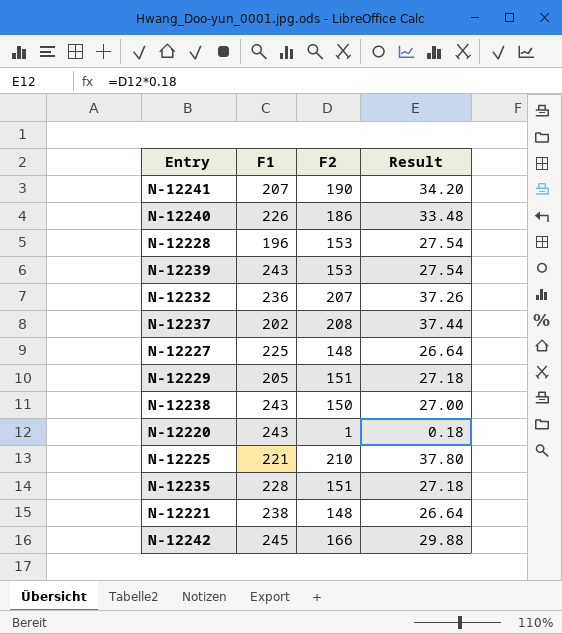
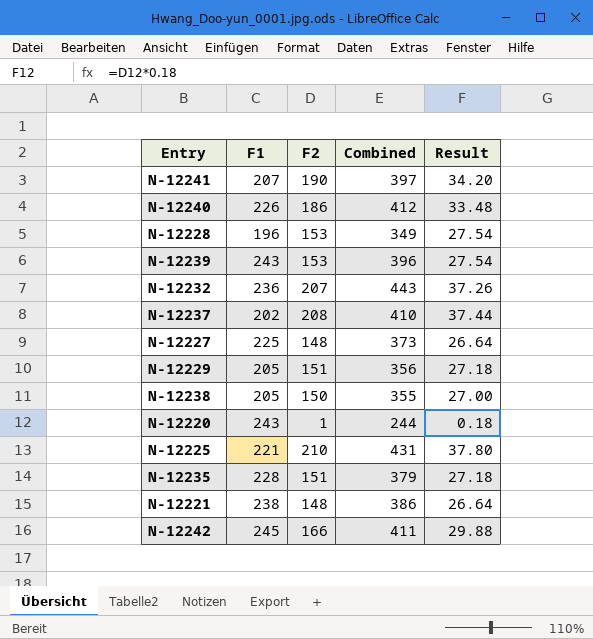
column Combined | formula: none -> [F1] + [F2]
N-12238 | F1: 243 -> 205

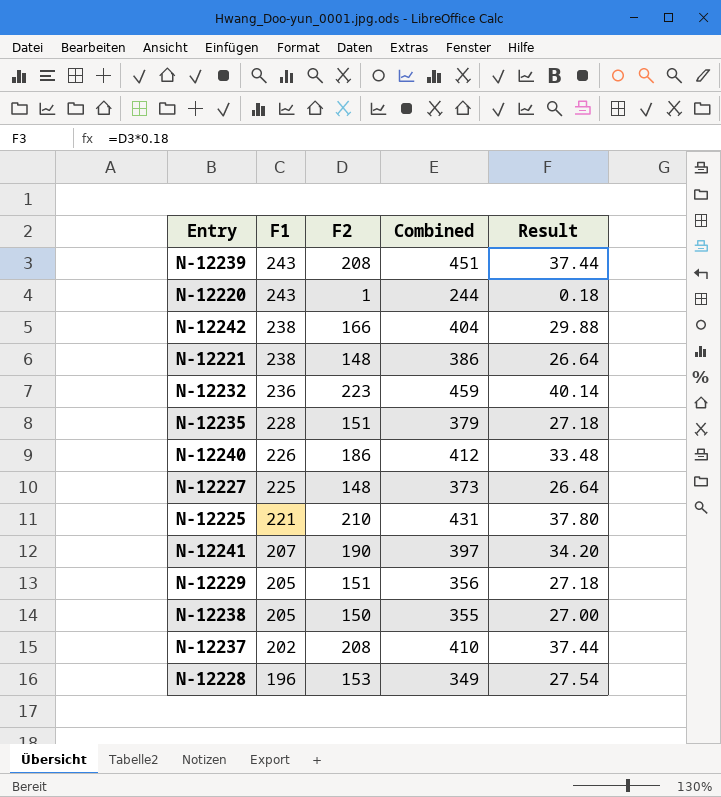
row order: none -> F1 descending
N-12239 | F2: 153 -> 208
N-12239 | Combined: 396 -> 451
N-12239 | Result: 27.54 -> 37.44
N-12242 | F1: 245 -> 238
N-12242 | Combined: 411 -> 404
N-12232 | F2: 207 -> 223
N-12232 | Combined: 443 -> 459
N-12232 | Result: 37.26 -> 40.14

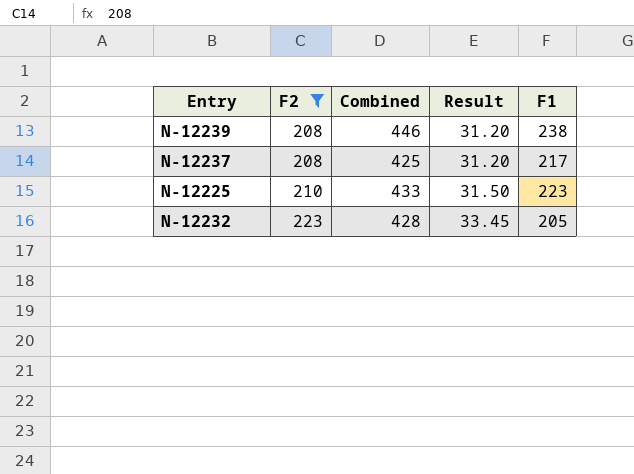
filter: none -> F2 >= 208
row order: F1 descending -> F2 ascending
column Result | formula: [F2] * 0.18 -> [F2] * 0.15
column F1 | position: 2 -> 5
N-12239 | Combined: 451 -> 446
N-12239 | F1: 243 -> 238
N-12237 | Combined: 410 -> 425
N-12237 | F1: 202 -> 217
N-12225 | Combined: 431 -> 433
N-12225 | F1: 221 -> 223
N-12232 | Combined: 459 -> 428
N-12232 | F1: 236 -> 205

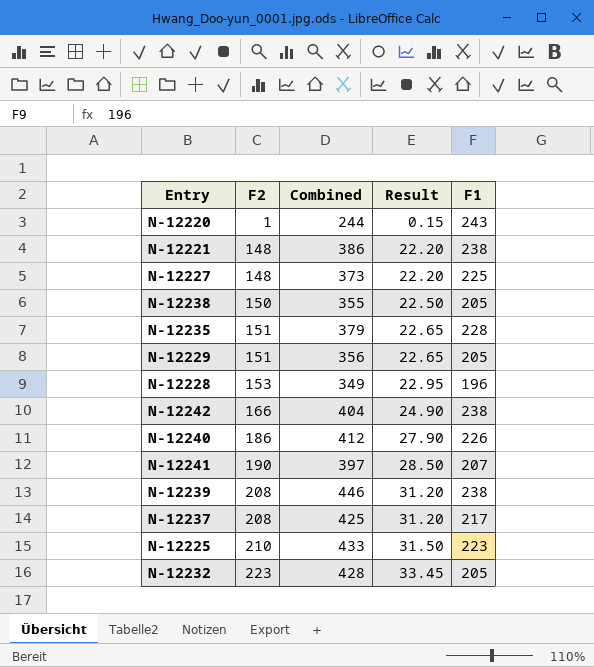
filter: F2 >= 208 -> none

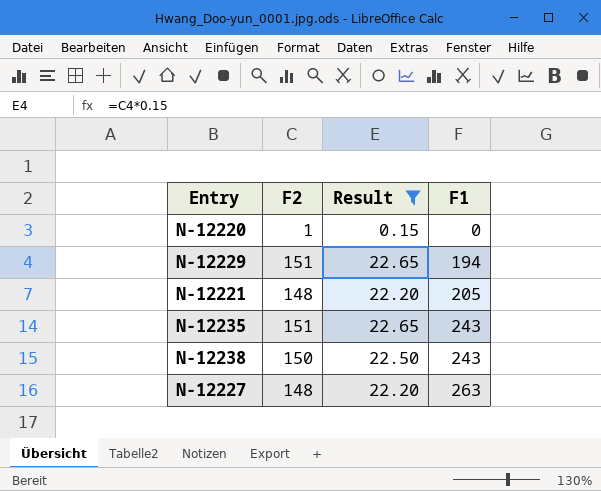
filter: none -> Result <= 22.65
row order: F2 ascending -> F1 ascending
column Combined | formula: [F2] + [F1] -> none
N-12220 | F1: 243 -> 0
N-12229 | F1: 205 -> 194
N-12221 | F1: 238 -> 205
N-12235 | F1: 228 -> 243
N-12238 | F1: 205 -> 243
N-12227 | F1: 225 -> 263

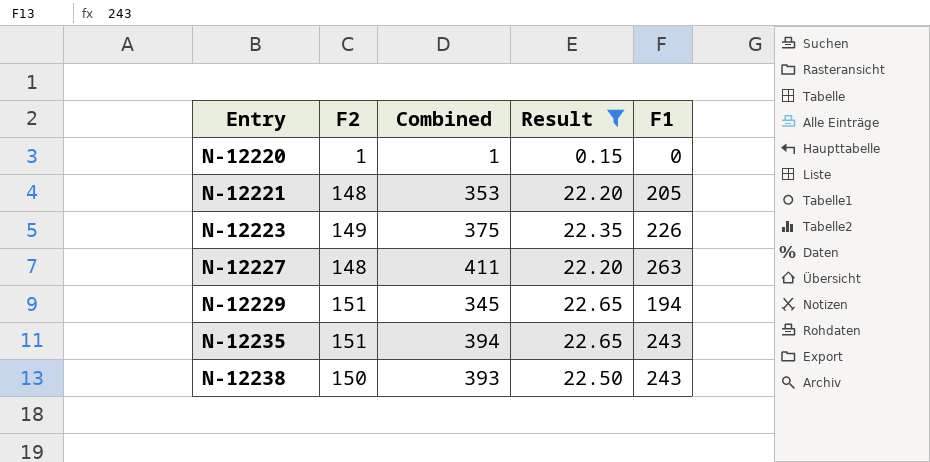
row order: F1 ascending -> Entry ascending
column Combined | formula: none -> [F2] + [F1]
row N-12223: none -> 149 | 375 | 22.35 | 226

